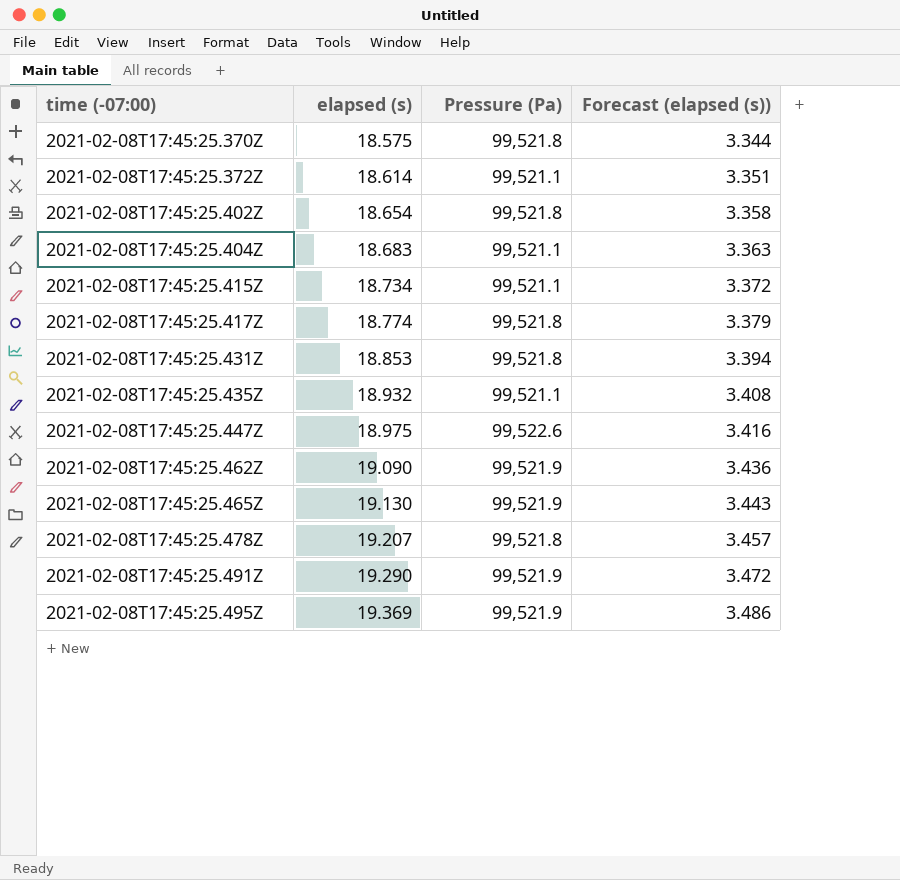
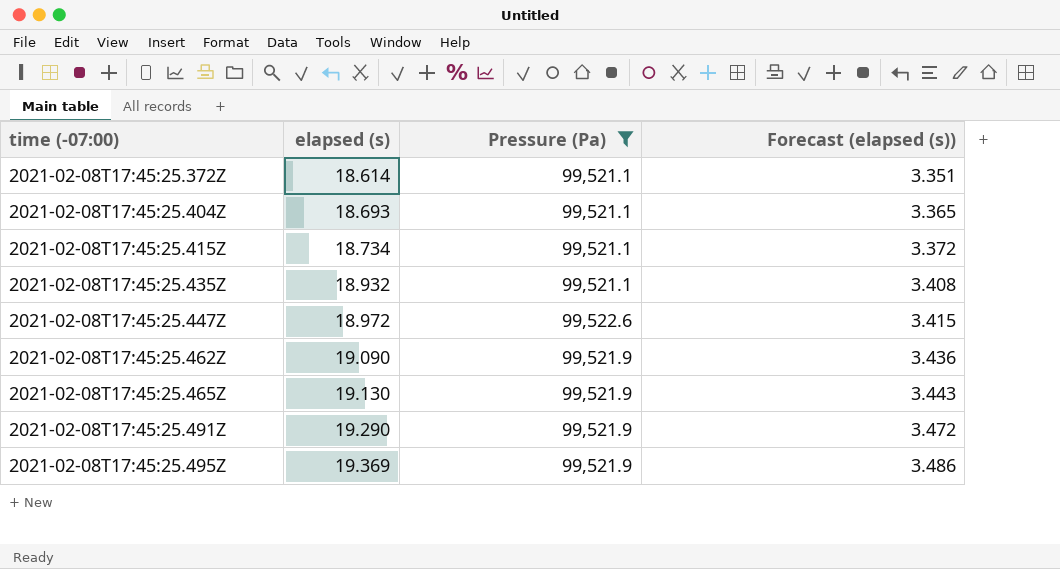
filter: none -> Pressure (Pa) != 99,521.8
2021-02-08T17:45:25.404Z | elapsed (s): 18.683 -> 18.693
2021-02-08T17:45:25.404Z | Forecast (elapsed (s)): 3.363 -> 3.365
2021-02-08T17:45:25.447Z | elapsed (s): 18.975 -> 18.972
2021-02-08T17:45:25.447Z | Forecast (elapsed (s)): 3.416 -> 3.415

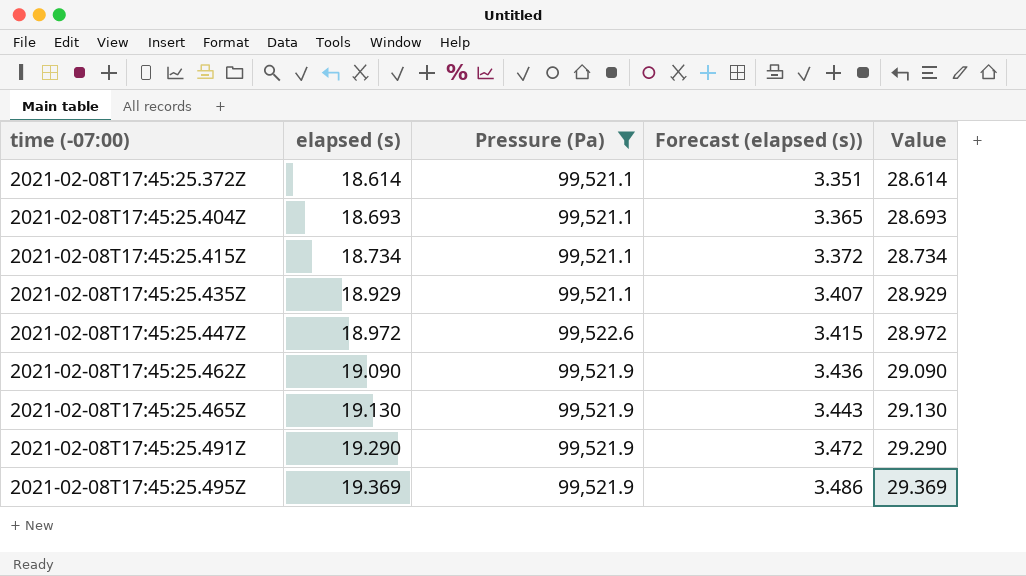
column Value | formula: none -> [elapsed (s)] + 10
2021-02-08T17:45:25.435Z | elapsed (s): 18.932 -> 18.929
2021-02-08T17:45:25.435Z | Forecast (elapsed (s)): 3.408 -> 3.407

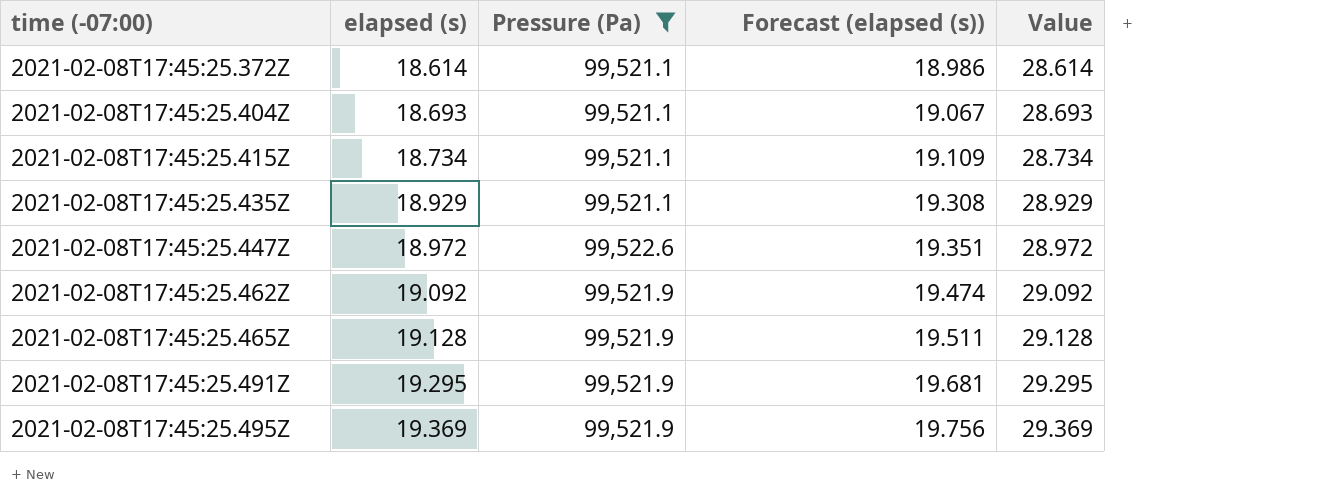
column Forecast (elapsed (s)) | formula: [elapsed (s)] * 0.18 -> [elapsed (s)] * 1.02
2021-02-08T17:45:25.462Z | elapsed (s): 19.090 -> 19.092
2021-02-08T17:45:25.462Z | Value: 29.090 -> 29.092
2021-02-08T17:45:25.465Z | elapsed (s): 19.130 -> 19.128
2021-02-08T17:45:25.465Z | Value: 29.130 -> 29.128
2021-02-08T17:45:25.491Z | elapsed (s): 19.290 -> 19.295
2021-02-08T17:45:25.491Z | Value: 29.290 -> 29.295

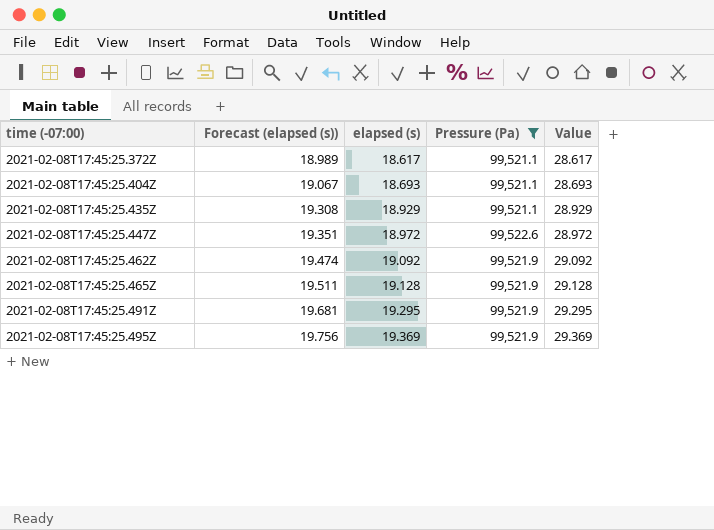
column Forecast (elapsed (s)) | position: 4 -> 2
row 2021-02-08T17:45:25.415Z: 18.734 | 99,521.1 | 19.109 | 28.734 -> none
2021-02-08T17:45:25.372Z | Forecast (elapsed (s)): 18.986 -> 18.989
2021-02-08T17:45:25.372Z | elapsed (s): 18.614 -> 18.617
2021-02-08T17:45:25.372Z | Value: 28.614 -> 28.617

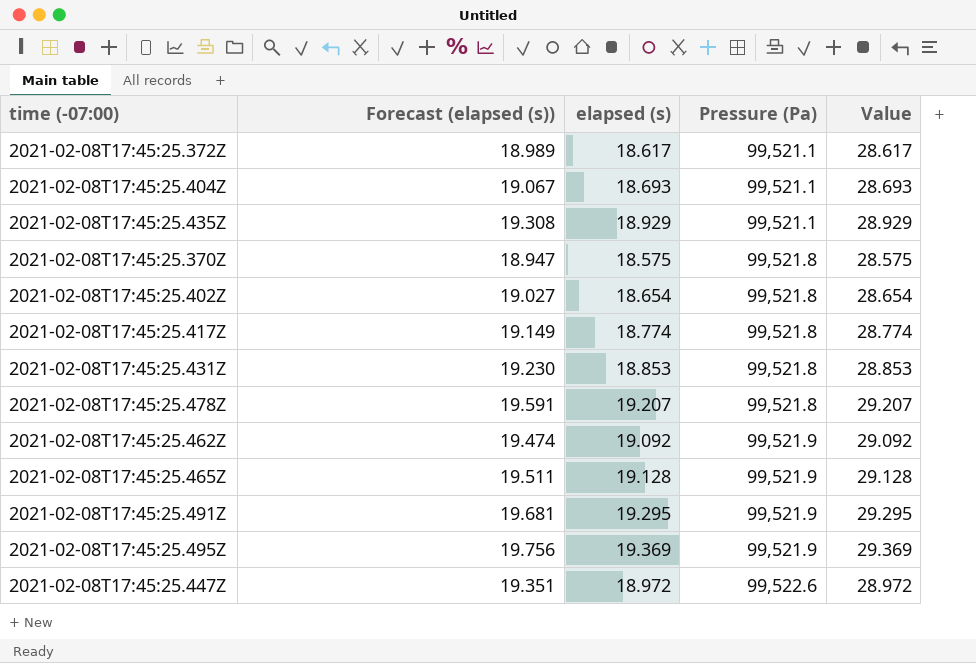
filter: Pressure (Pa) != 99,521.8 -> none
row order: time (-07:00) ascending -> Pressure (Pa) ascending

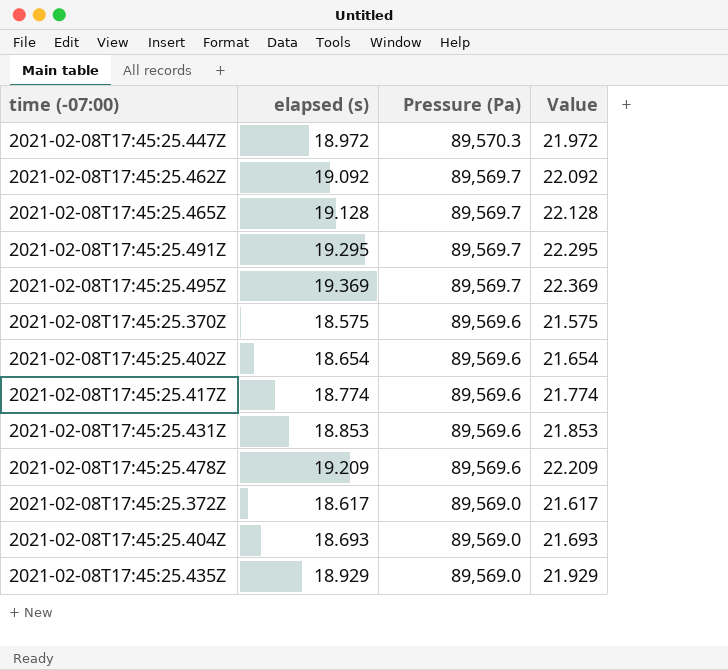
row order: Pressure (Pa) ascending -> Pressure (Pa) descending
column Forecast (elapsed (s)) | formula: [elapsed (s)] * 1.02 -> none
column Value | formula: [elapsed (s)] + 10 -> [elapsed (s)] + 3
2021-02-08T17:45:25.447Z | Pressure (Pa): 99,522.6 -> 89,570.3
2021-02-08T17:45:25.462Z | Pressure (Pa): 99,521.9 -> 89,569.7
2021-02-08T17:45:25.465Z | Pressure (Pa): 99,521.9 -> 89,569.7
2021-02-08T17:45:25.491Z | Pressure (Pa): 99,521.9 -> 89,569.7
2021-02-08T17:45:25.495Z | Pressure (Pa): 99,521.9 -> 89,569.7
2021-02-08T17:45:25.370Z | Pressure (Pa): 99,521.8 -> 89,569.6
2021-02-08T17:45:25.402Z | Pressure (Pa): 99,521.8 -> 89,569.6
2021-02-08T17:45:25.417Z | Pressure (Pa): 99,521.8 -> 89,569.6
2021-02-08T17:45:25.431Z | Pressure (Pa): 99,521.8 -> 89,569.6
2021-02-08T17:45:25.478Z | elapsed (s): 19.207 -> 19.209
2021-02-08T17:45:25.478Z | Pressure (Pa): 99,521.8 -> 89,569.6
2021-02-08T17:45:25.372Z | Pressure (Pa): 99,521.1 -> 89,569.0
2021-02-08T17:45:25.404Z | Pressure (Pa): 99,521.1 -> 89,569.0
2021-02-08T17:45:25.435Z | Pressure (Pa): 99,521.1 -> 89,569.0

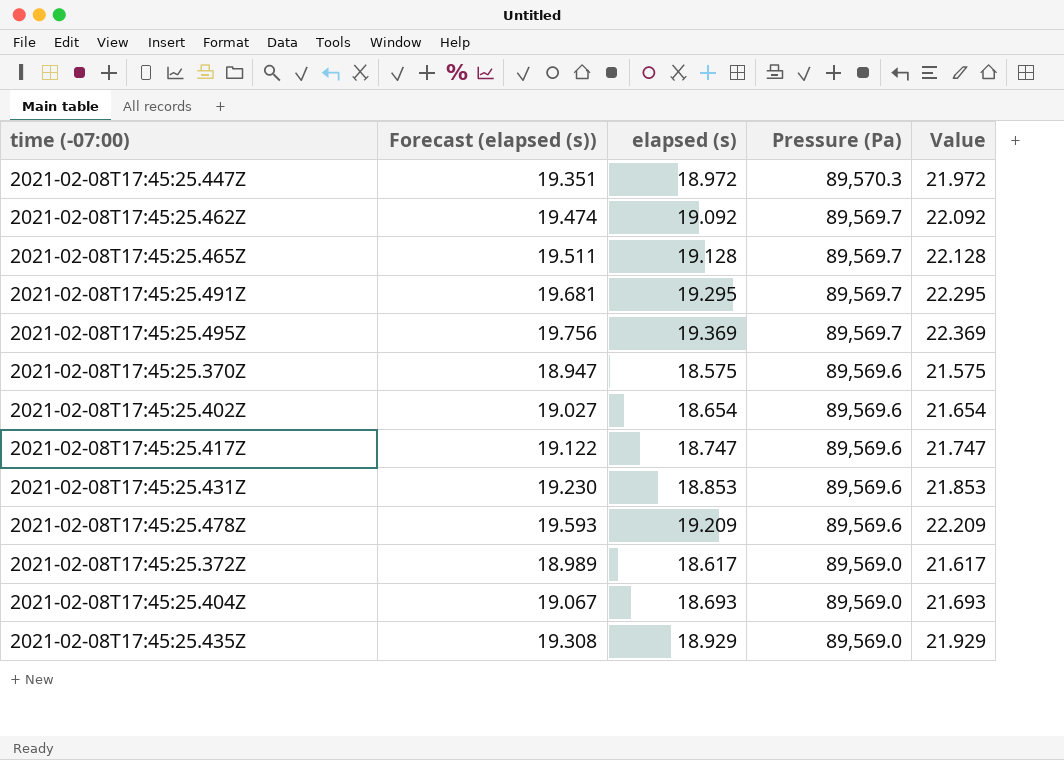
column Forecast (elapsed (s)) | formula: none -> [elapsed (s)] * 1.02
2021-02-08T17:45:25.417Z | elapsed (s): 18.774 -> 18.747
2021-02-08T17:45:25.417Z | Value: 21.774 -> 21.747

